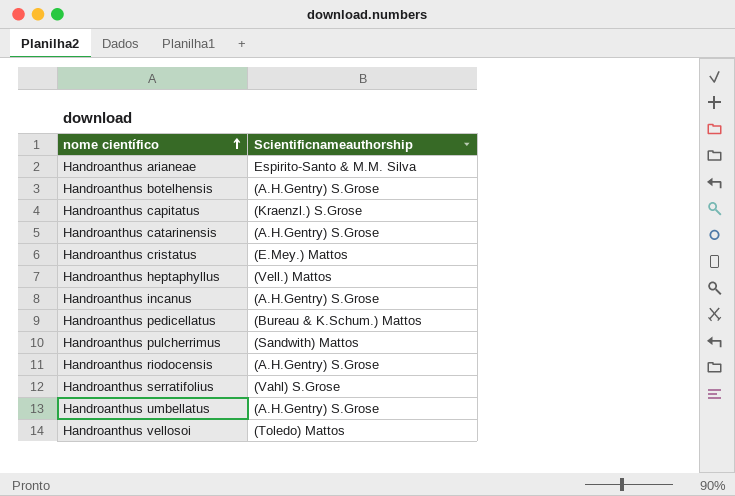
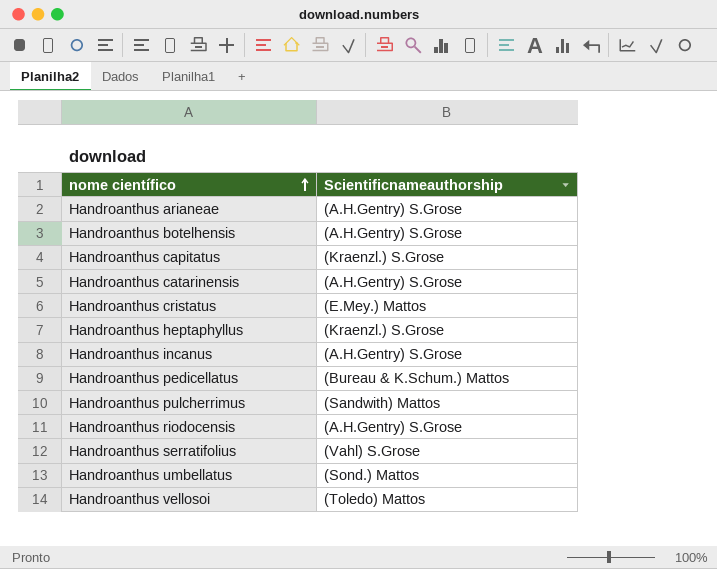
Handroanthus arianeae | Scientificnameauthorship: Espirito-Santo & M.M. Silva -> (A.H.Gentry) S.Grose
Handroanthus heptaphyllus | Scientificnameauthorship: (Vell.) Mattos -> (Kraenzl.) S.Grose
Handroanthus umbellatus | Scientificnameauthorship: (A.H.Gentry) S.Grose -> (Sond.) Mattos

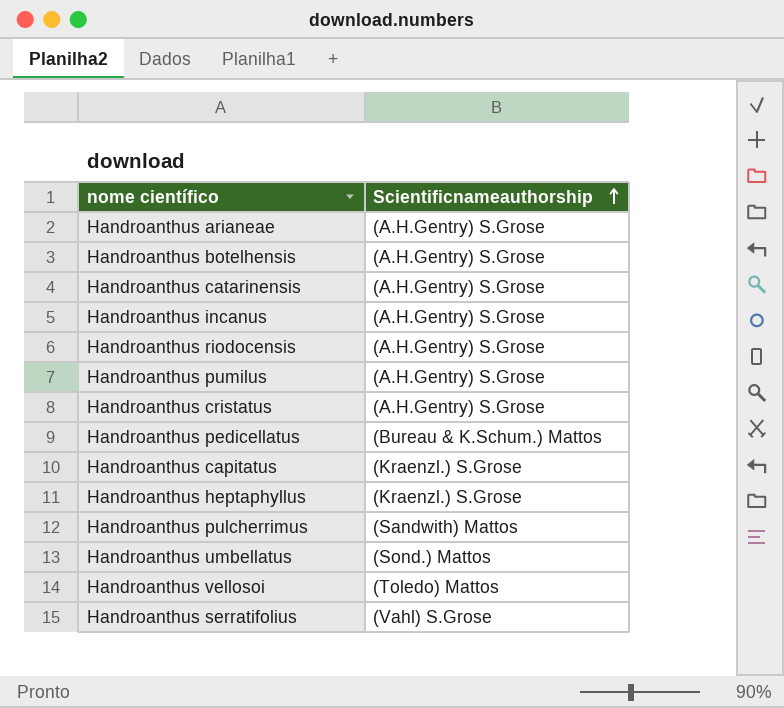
row order: nome científico ascending -> Scientificnameauthorship ascending
row Handroanthus pumilus: none -> (A.H.Gentry) S.Grose
Handroanthus cristatus | Scientificnameauthorship: (E.Mey.) Mattos -> (A.H.Gentry) S.Grose

